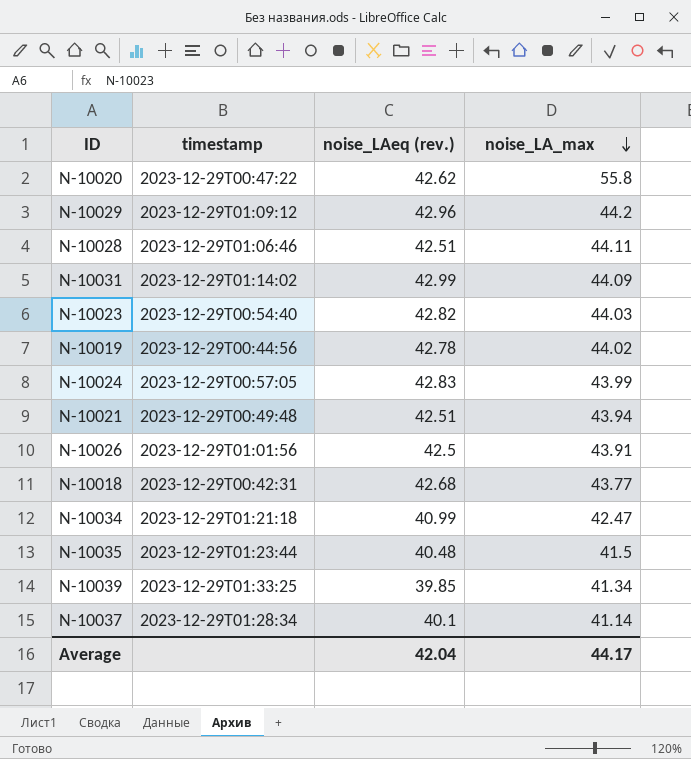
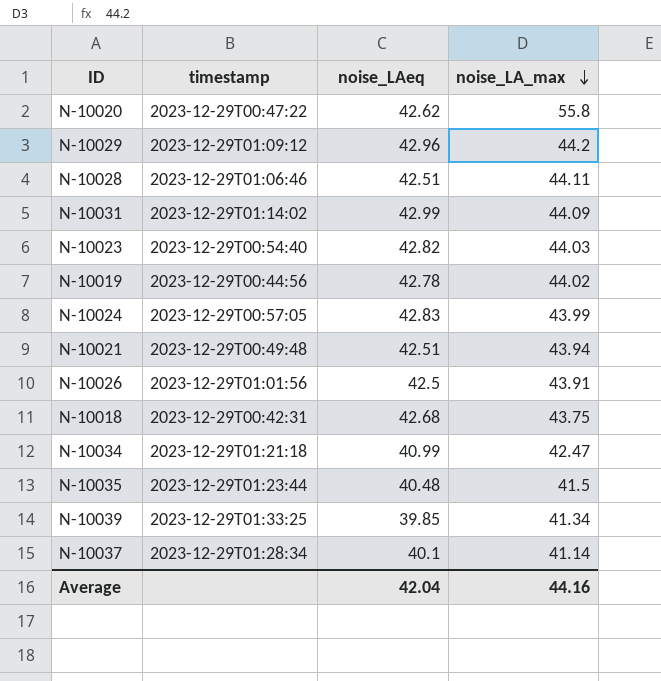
column name: noise_LAeq (rev.) -> noise_LAeq
N-10018 | noise_LA_max: 43.77 -> 43.75
Average | noise_LA_max: 44.17 -> 44.16

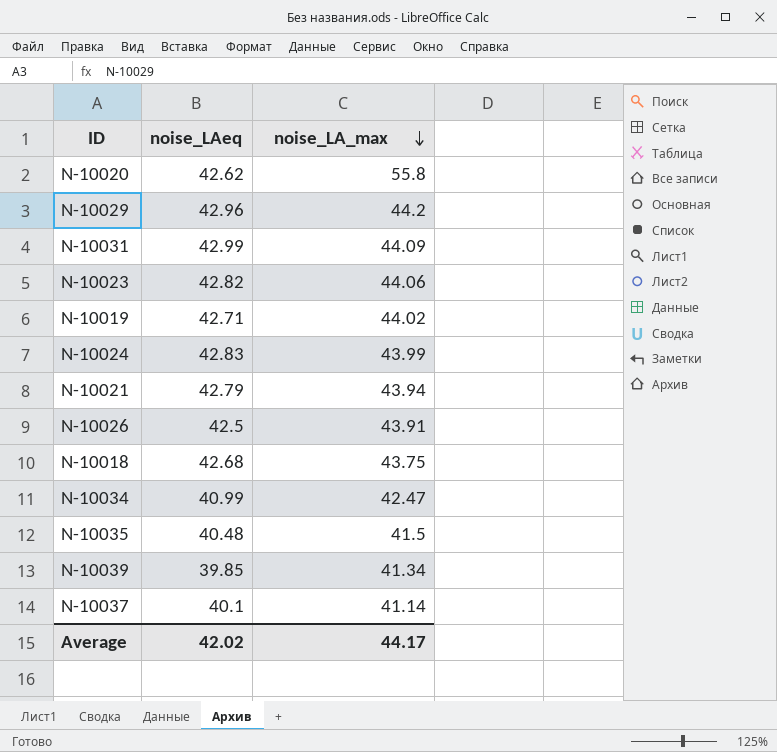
column timestamp | position: 2 -> none
row N-10028: 2023-12-29T01:06:46 | 42.51 | 44.11 -> none
N-10023 | noise_LA_max: 44.03 -> 44.06
N-10019 | noise_LAeq: 42.78 -> 42.71
N-10021 | noise_LAeq: 42.51 -> 42.79
Average | noise_LAeq: 42.04 -> 42.02
Average | noise_LA_max: 44.16 -> 44.17

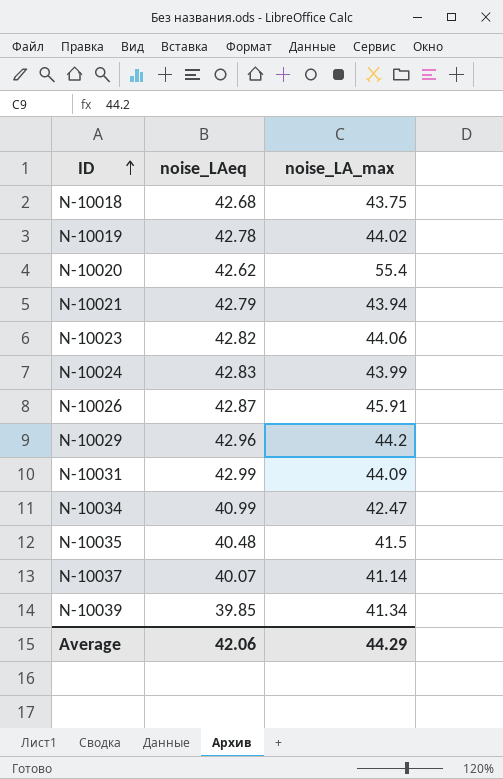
row order: noise_LA_max descending -> ID ascending
N-10019 | noise_LAeq: 42.71 -> 42.78
N-10020 | noise_LA_max: 55.8 -> 55.4
N-10026 | noise_LAeq: 42.5 -> 42.87
N-10026 | noise_LA_max: 43.91 -> 45.91
N-10037 | noise_LAeq: 40.1 -> 40.07
Average | noise_LAeq: 42.02 -> 42.06
Average | noise_LA_max: 44.17 -> 44.29

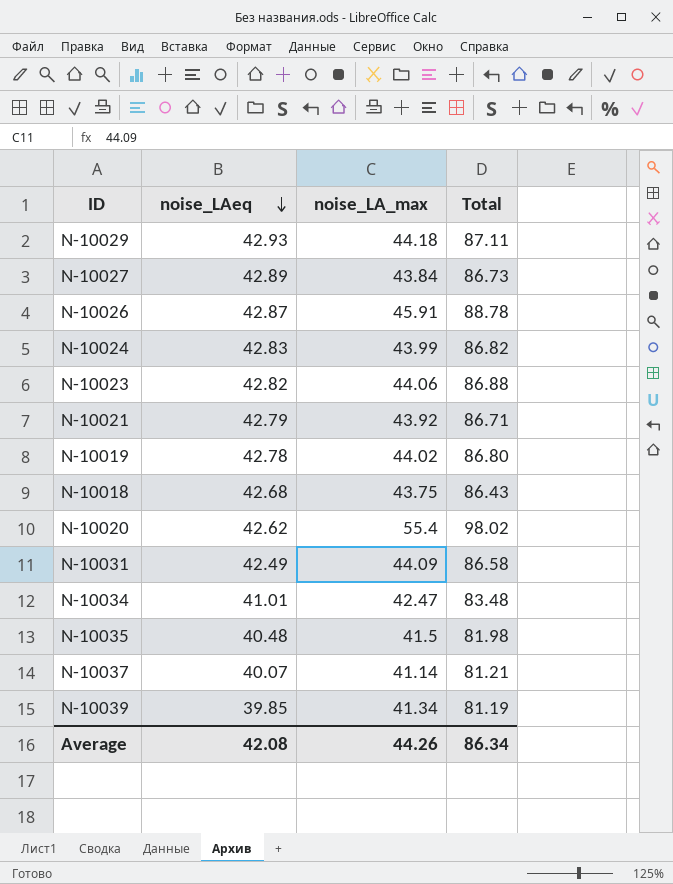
row order: ID ascending -> noise_LAeq descending
column Total | formula: none -> [noise_LAeq] + [noise_LA_max]
N-10029 | noise_LAeq: 42.96 -> 42.93
N-10029 | noise_LA_max: 44.2 -> 44.18
row N-10027: none -> 42.89 | 43.84 | 86.73
N-10021 | noise_LA_max: 43.94 -> 43.92
N-10031 | noise_LAeq: 42.99 -> 42.49
N-10034 | noise_LAeq: 40.99 -> 41.01
Average | noise_LAeq: 42.06 -> 42.08
Average | noise_LA_max: 44.29 -> 44.26

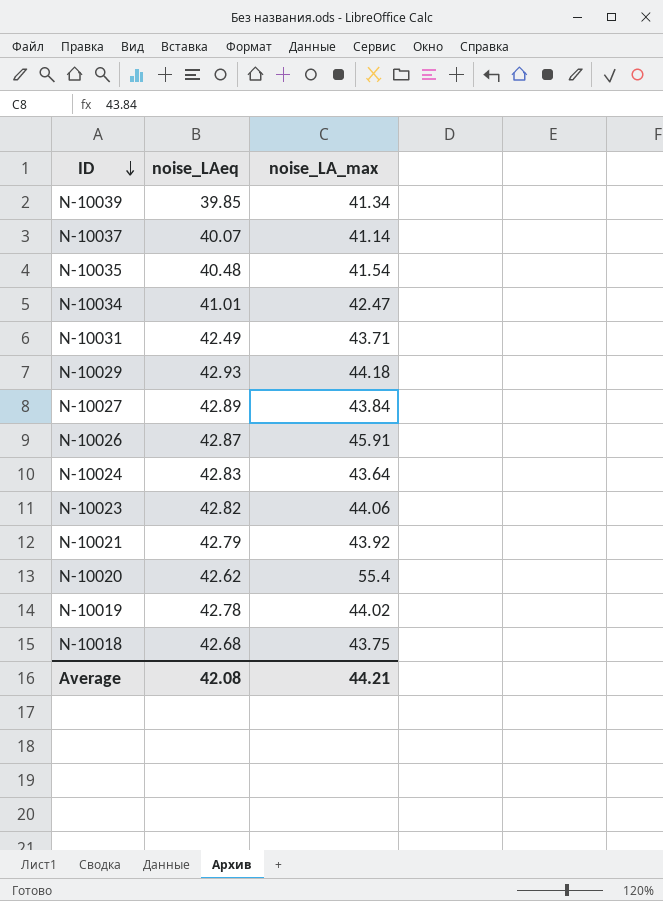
row order: noise_LAeq descending -> ID descending
column Total | formula: [noise_LAeq] + [noise_LA_max] -> none
N-10035 | noise_LA_max: 41.5 -> 41.54
N-10031 | noise_LA_max: 44.09 -> 43.71
N-10024 | noise_LA_max: 43.99 -> 43.64
Average | noise_LA_max: 44.26 -> 44.21

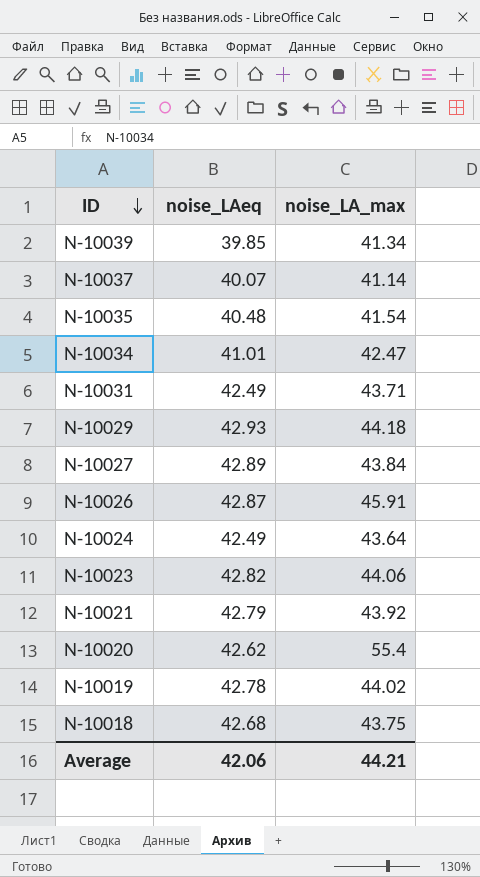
N-10024 | noise_LAeq: 42.83 -> 42.49
Average | noise_LAeq: 42.08 -> 42.06

